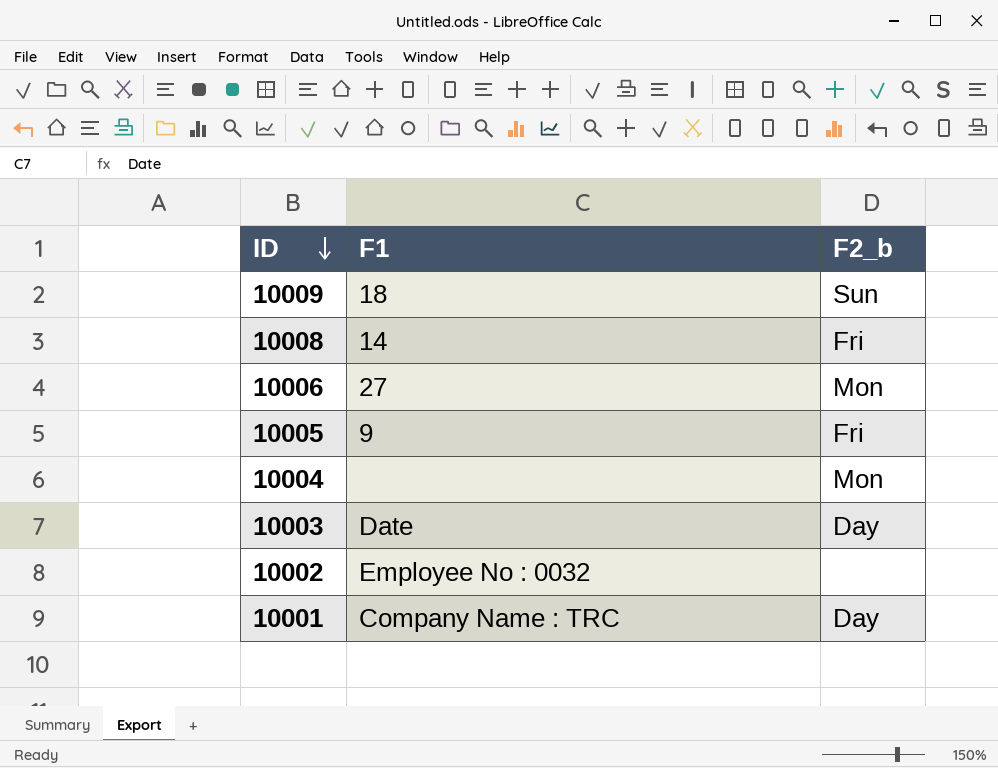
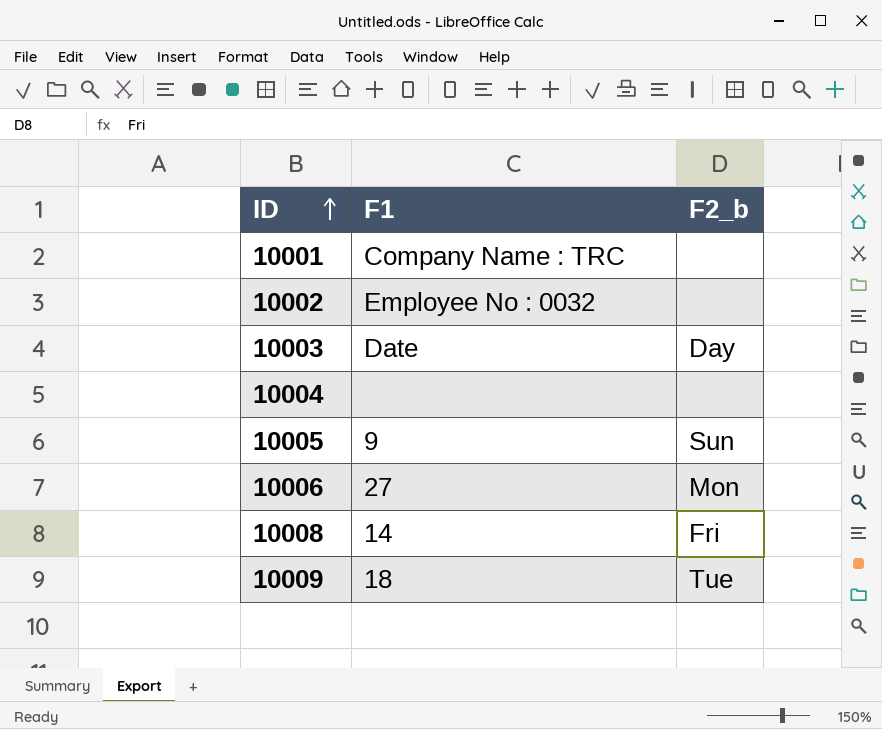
row order: ID descending -> ID ascending
10001 | F2_b: Day -> none
10004 | F2_b: Mon -> none
10005 | F2_b: Fri -> Sun
10009 | F2_b: Sun -> Tue

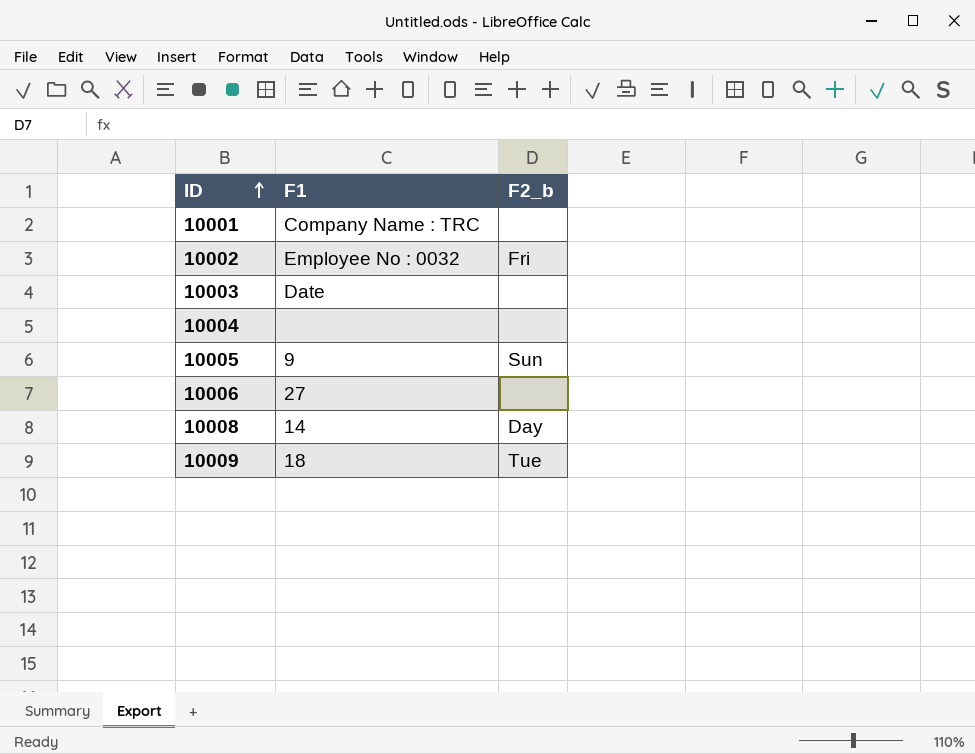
10002 | F2_b: none -> Fri
10003 | F2_b: Day -> none
10006 | F2_b: Mon -> none
10008 | F2_b: Fri -> Day

